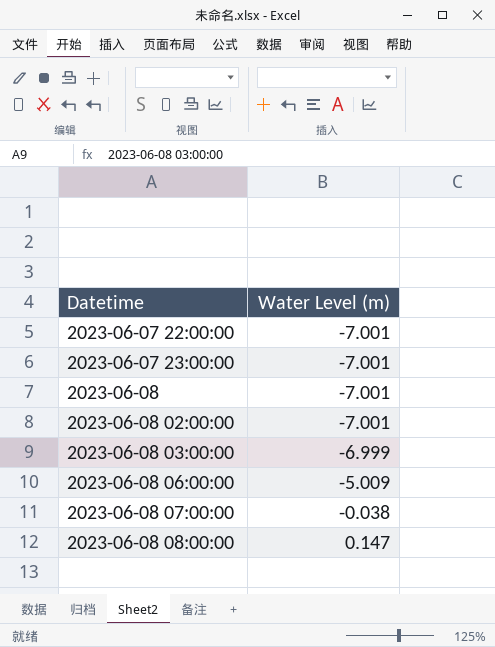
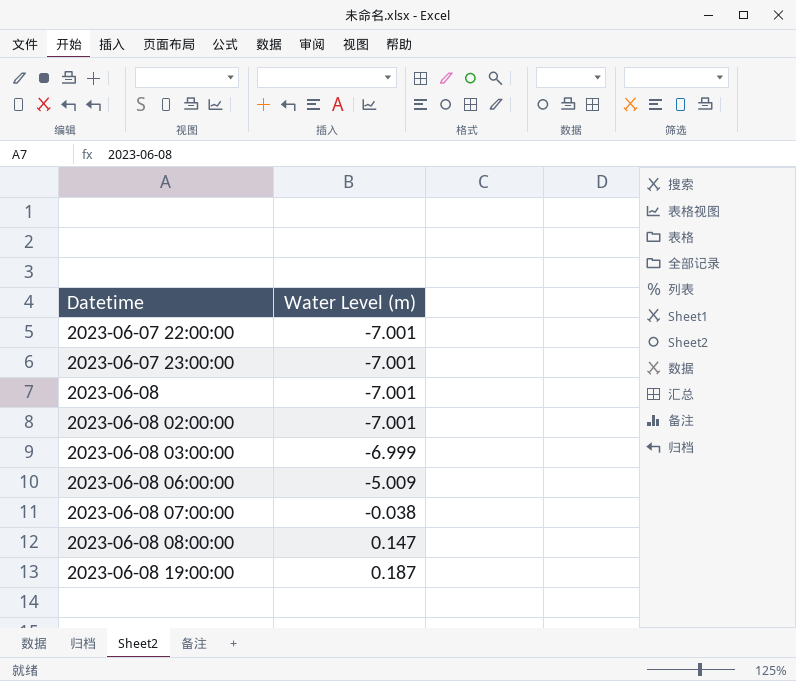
row 2023-06-08 19:00:00: none -> 0.187

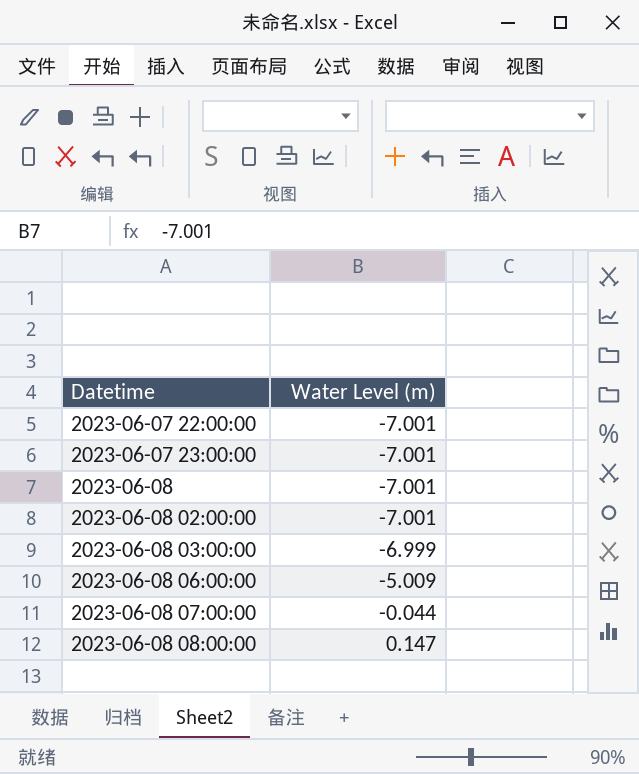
row 2023-06-08 19:00:00: 0.187 -> none
2023-06-08 07:00:00 | Water Level (m): -0.038 -> -0.044

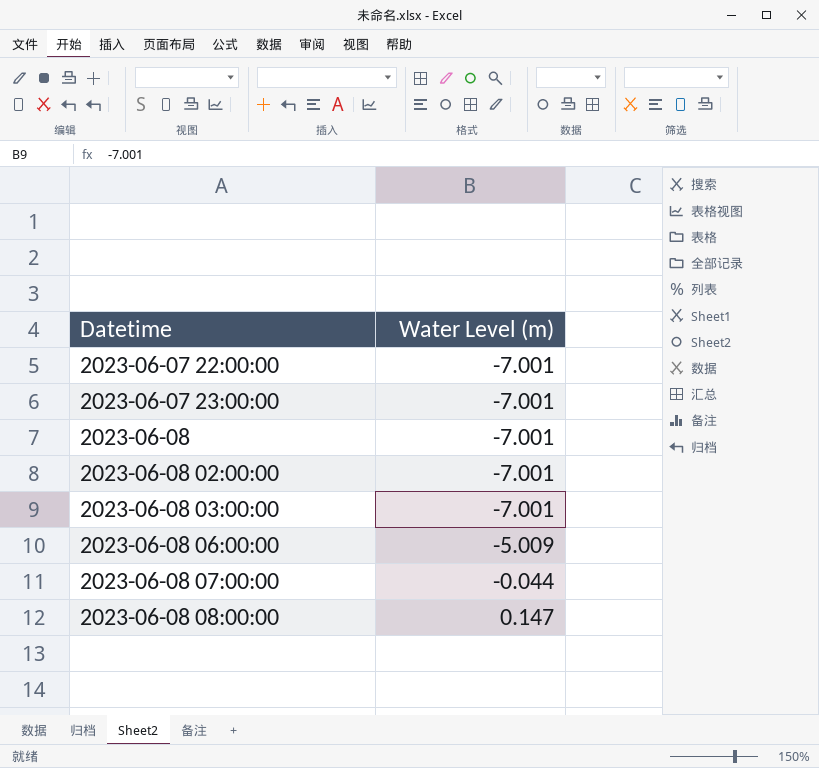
2023-06-08 03:00:00 | Water Level (m): -6.999 -> -7.001

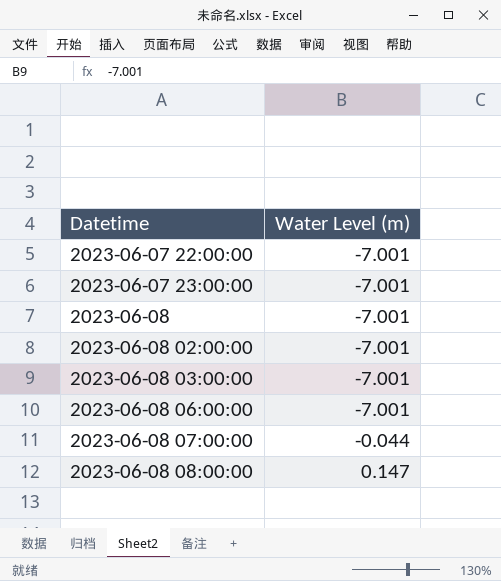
2023-06-08 06:00:00 | Water Level (m): -5.009 -> -7.001

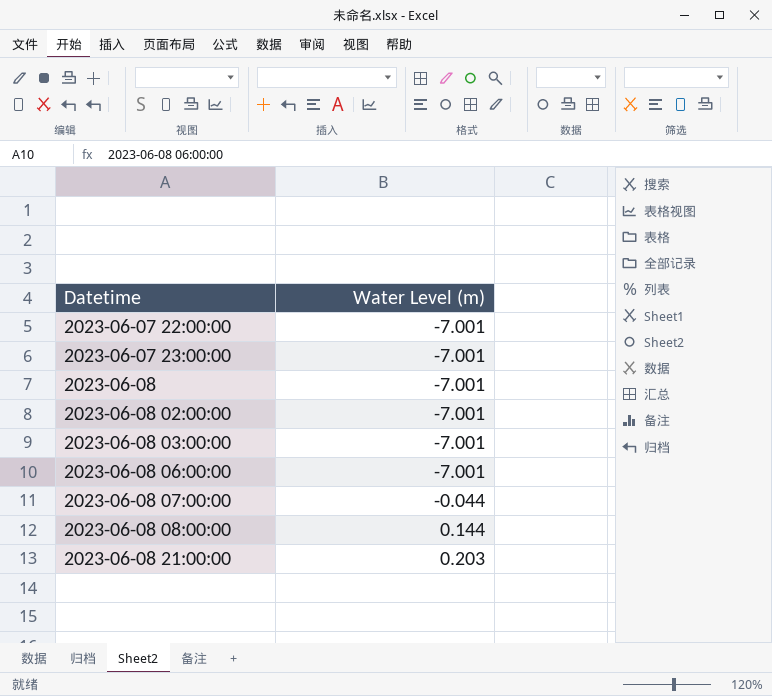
2023-06-08 08:00:00 | Water Level (m): 0.147 -> 0.144
row 2023-06-08 21:00:00: none -> 0.203

